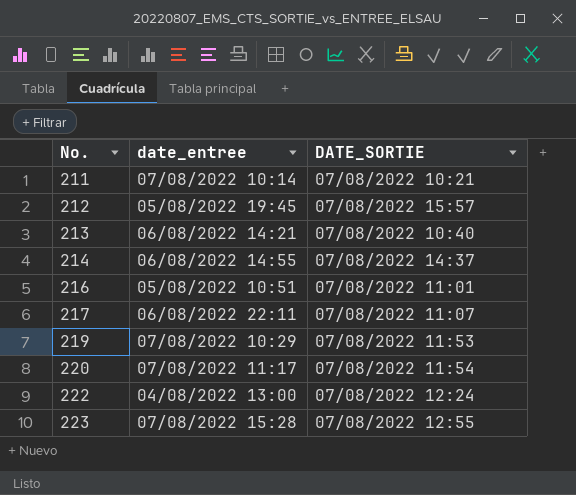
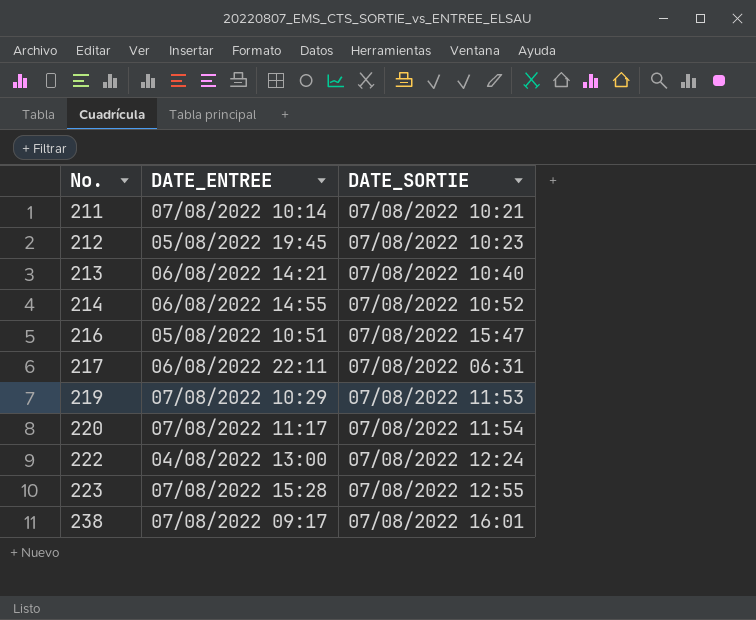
column name: date_entree -> DATE_ENTREE
212 | DATE_SORTIE: 07/08/2022 15:57 -> 07/08/2022 10:23
214 | DATE_SORTIE: 07/08/2022 14:37 -> 07/08/2022 10:52
216 | DATE_SORTIE: 07/08/2022 11:01 -> 07/08/2022 15:47
217 | DATE_SORTIE: 07/08/2022 11:07 -> 07/08/2022 06:31
row 238: none -> 07/08/2022 09:17 | 07/08/2022 16:01

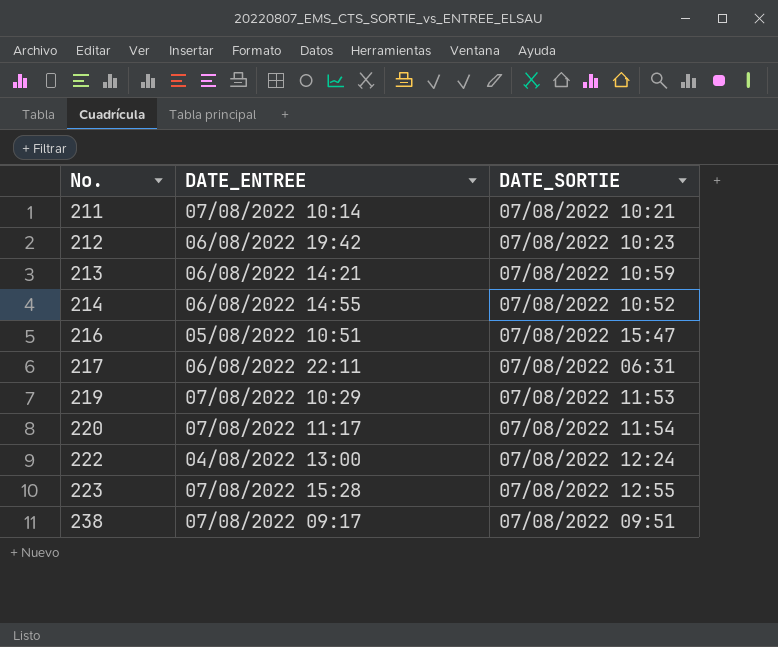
212 | DATE_ENTREE: 05/08/2022 19:45 -> 06/08/2022 19:42
213 | DATE_SORTIE: 07/08/2022 10:40 -> 07/08/2022 10:59
238 | DATE_SORTIE: 07/08/2022 16:01 -> 07/08/2022 09:51

